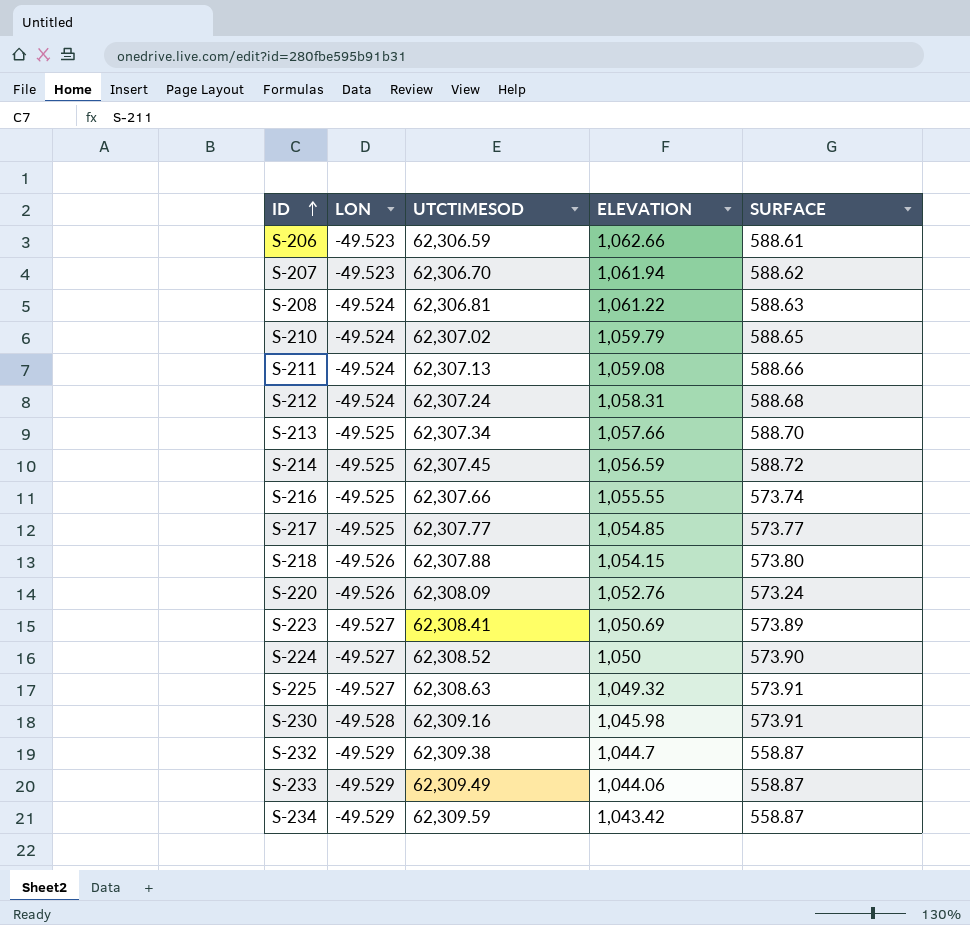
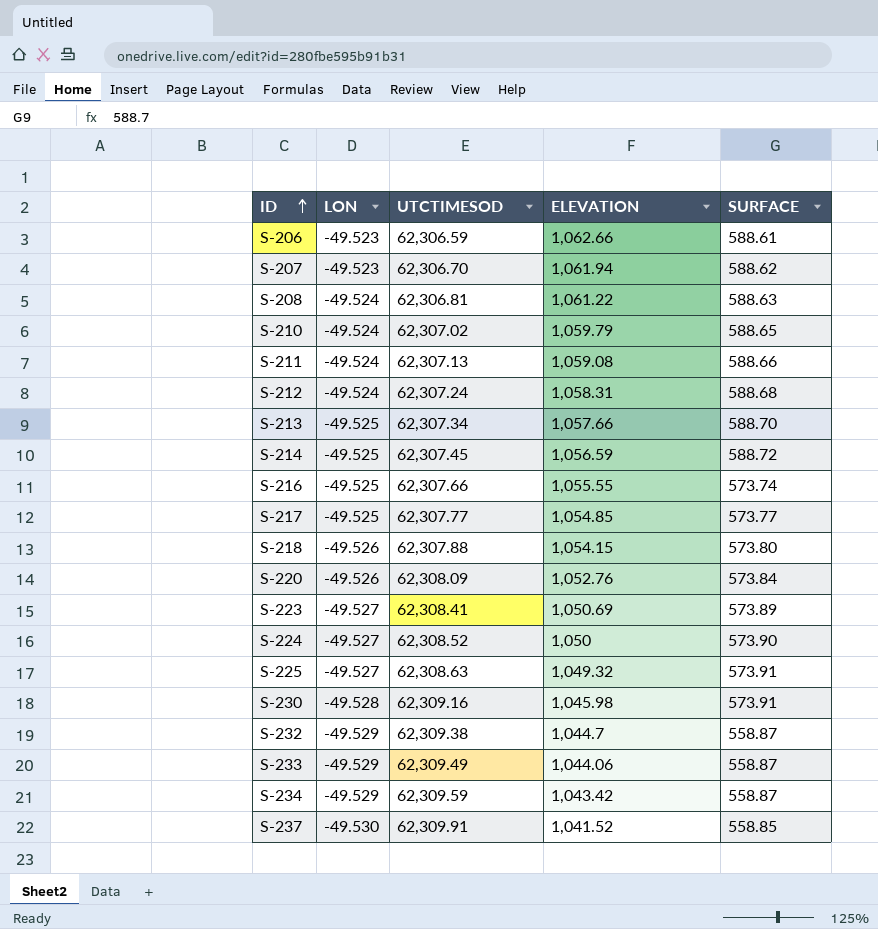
S-220 | SURFACE: 573.24 -> 573.84
row S-237: none -> -49.530 | 62,309.91 | 1,041.52 | 558.85

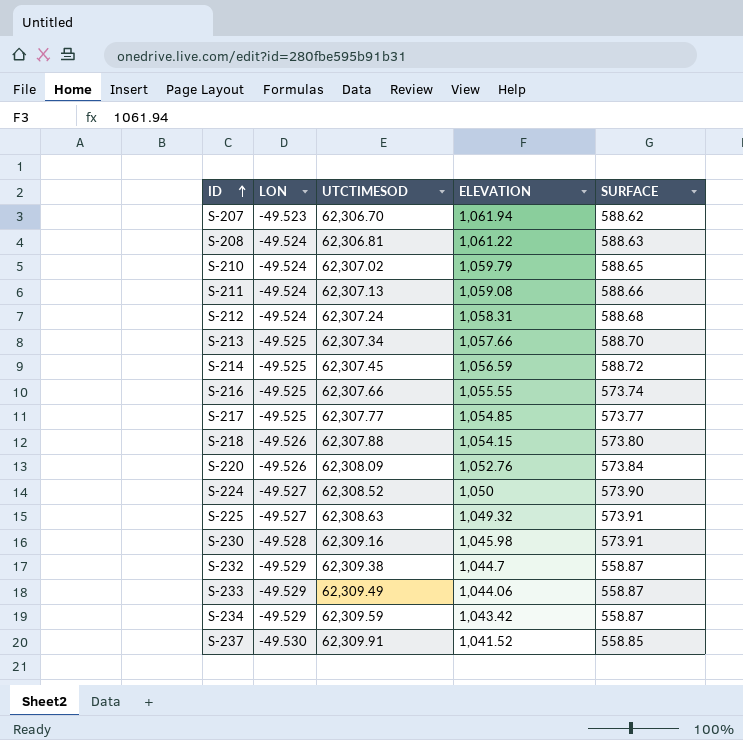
row S-206: -49.523 | 62,306.59 | 1,062.66 | 588.61 -> none
row S-223: -49.527 | 62,308.41 | 1,050.69 | 573.89 -> none

